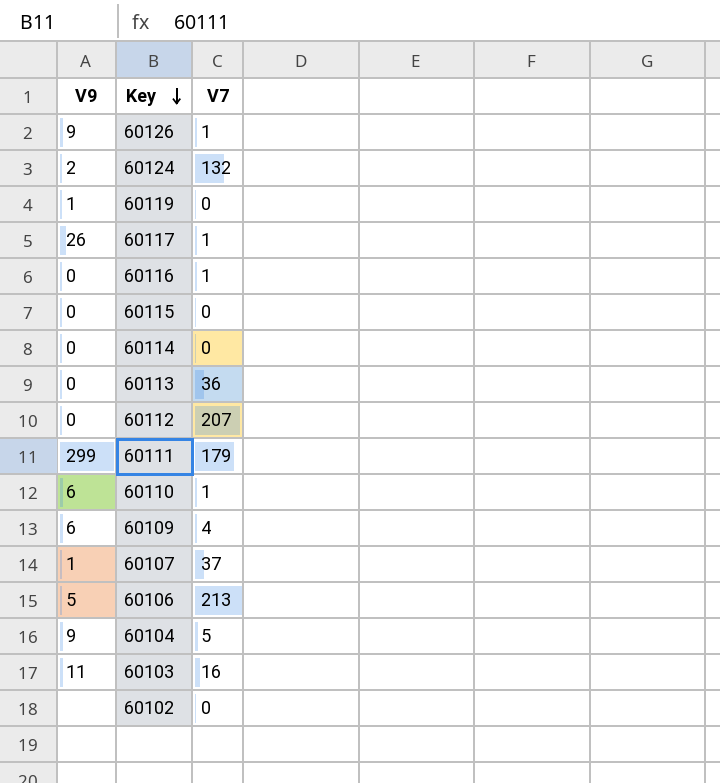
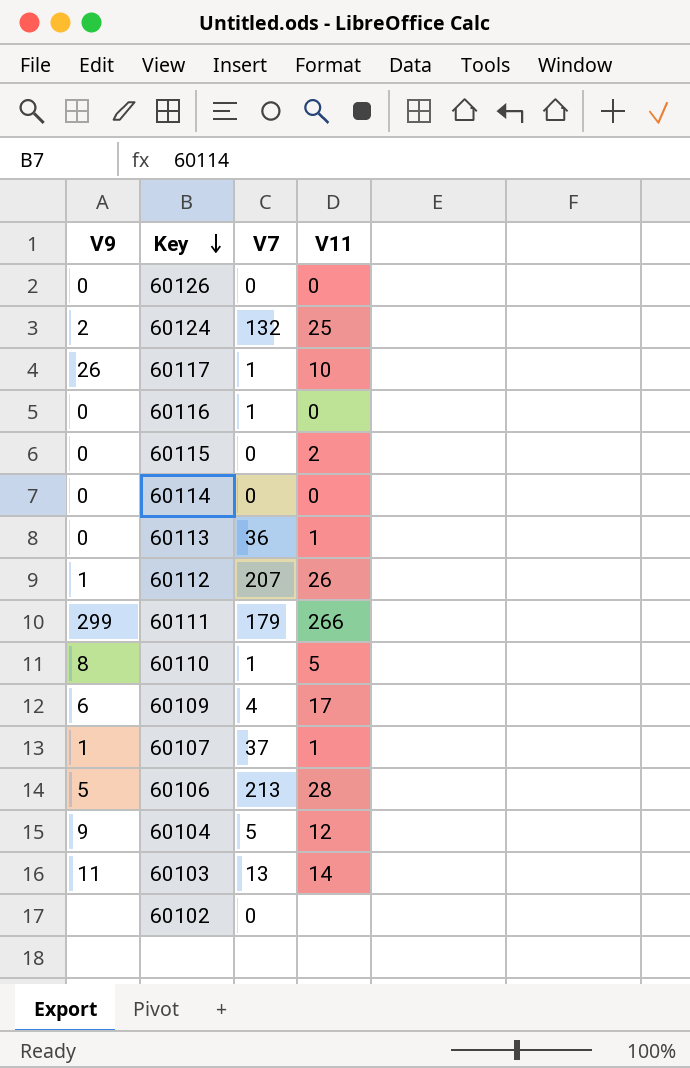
column V11 | position: none -> 4
row 60119: 1 | 0 -> none
60126 | V9: 9 -> 0
60126 | V7: 1 -> 0
60112 | V9: 0 -> 1
60110 | V9: 6 -> 8
60103 | V7: 16 -> 13

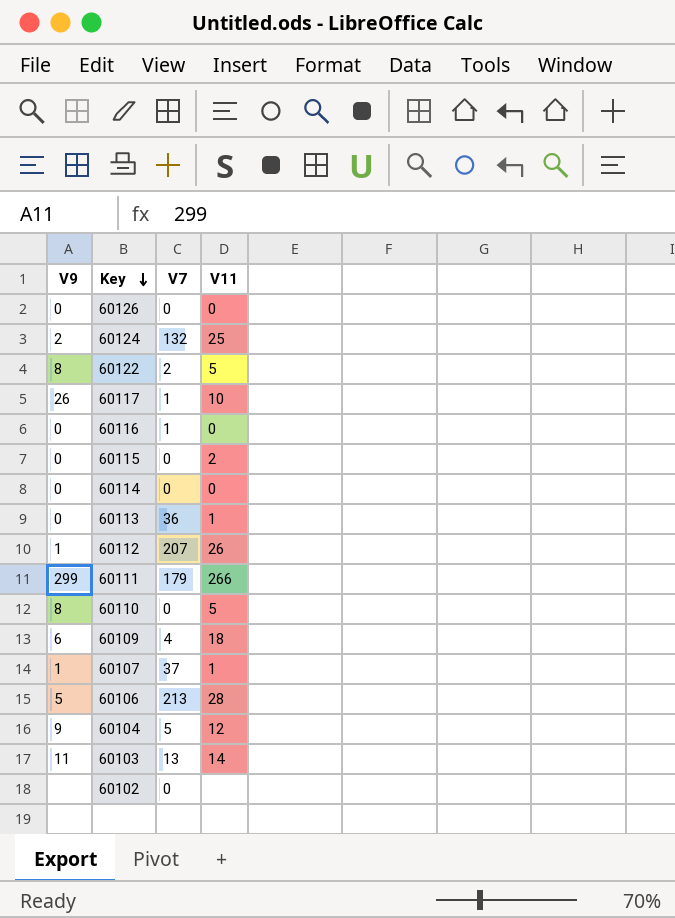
row 60122: none -> 8 | 2 | 5
60110 | V7: 1 -> 0
60109 | V11: 17 -> 18

